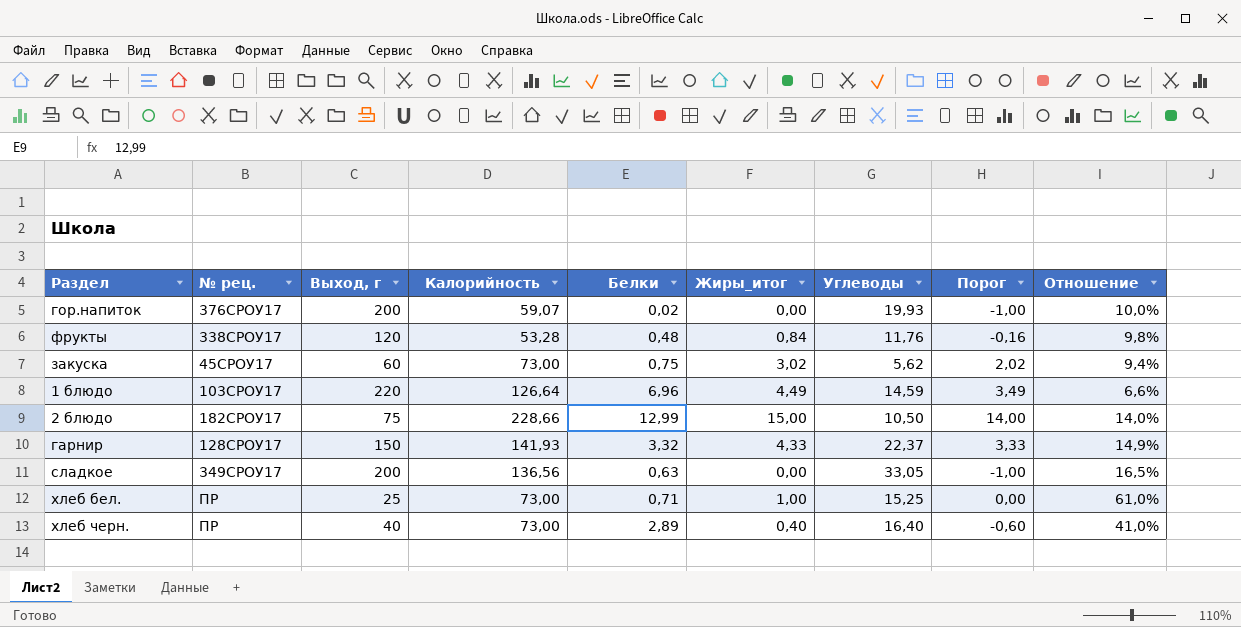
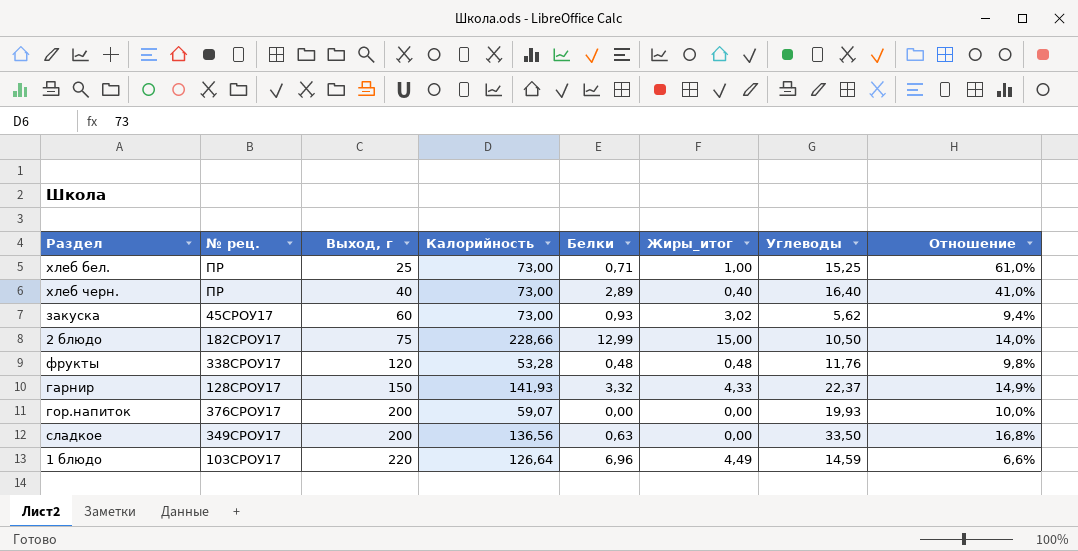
row order: none -> Выход, г ascending
column Порог | formula: [Жиры_итог] - 1 -> none
закуска | Белки: 0,75 -> 0,93
фрукты | Жиры_итог: 0,84 -> 0,48
гор.напиток | Белки: 0,02 -> 0,00
сладкое | Углеводы: 33,05 -> 33,50
сладкое | Отношение: 16,5% -> 16,8%

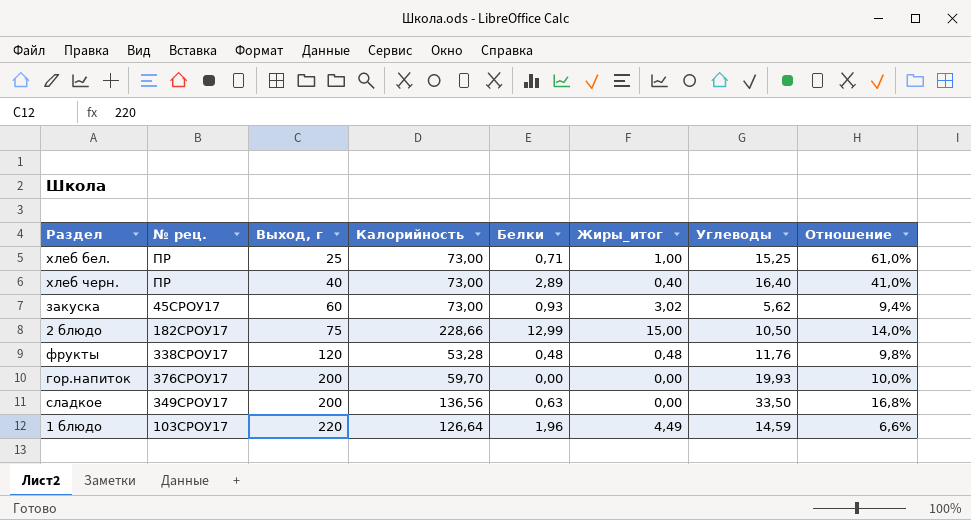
row гарнир: 128СРОУ17 | 150 | 141,93 | 3,32 | 4,33 | 22,37 | 14,9% -> none
гор.напиток | Калорийность: 59,07 -> 59,70
1 блюдо | Белки: 6,96 -> 1,96

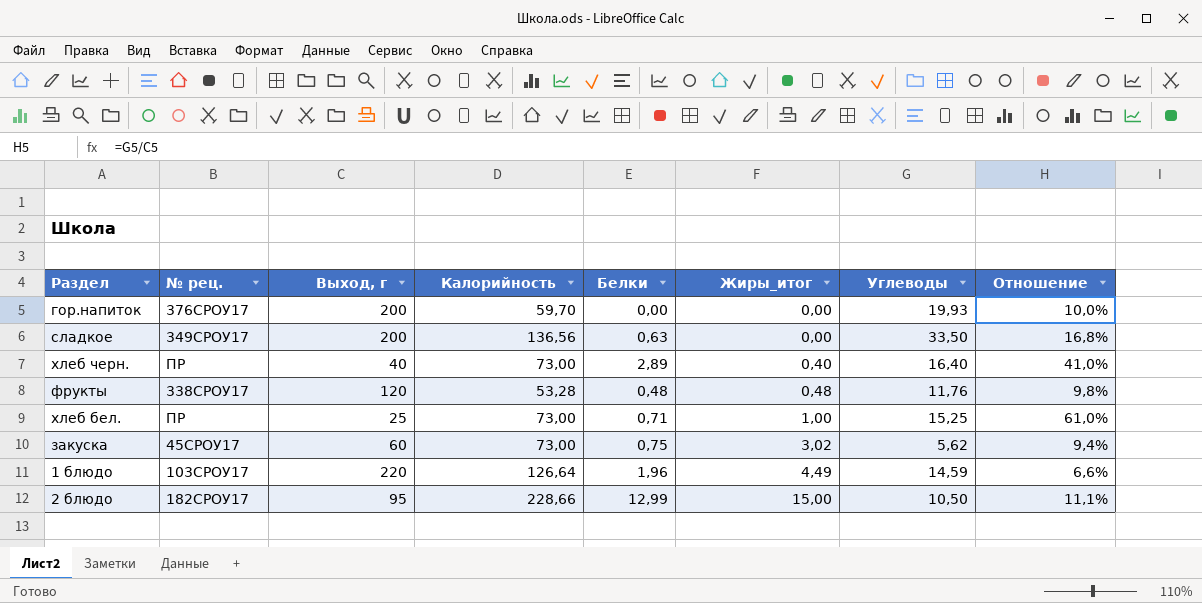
row order: Выход, г ascending -> Жиры_итог ascending
закуска | Белки: 0,93 -> 0,75
2 блюдо | Выход, г: 75 -> 95
2 блюдо | Отношение: 14,0% -> 11,1%

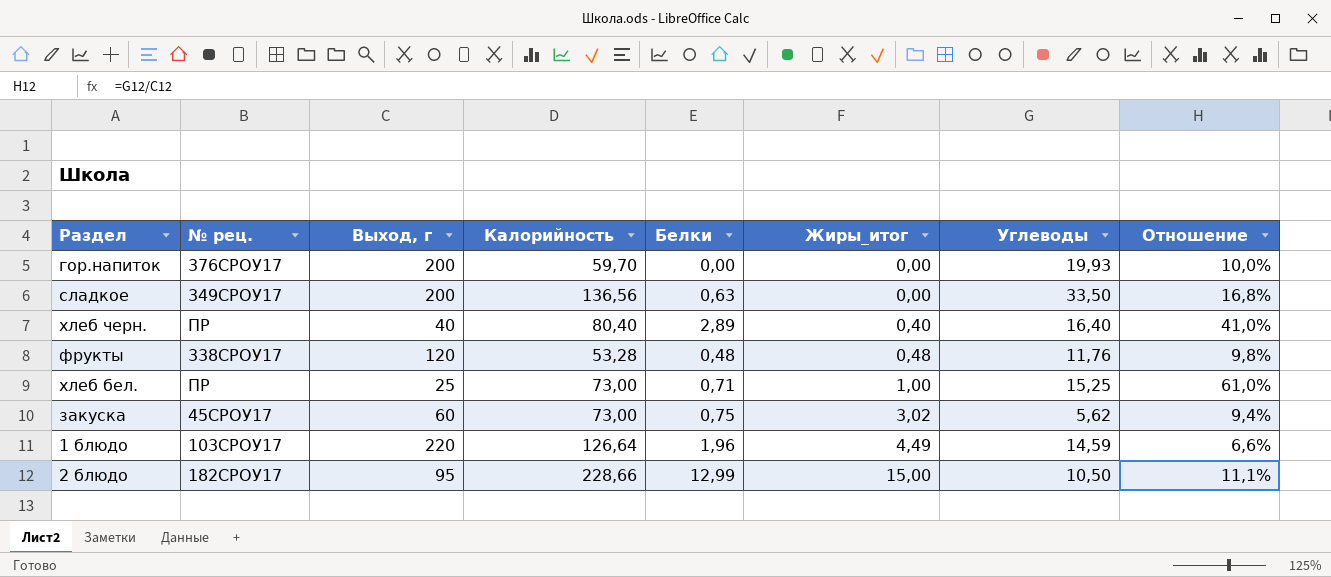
хлеб черн. | Калорийность: 73,00 -> 80,40

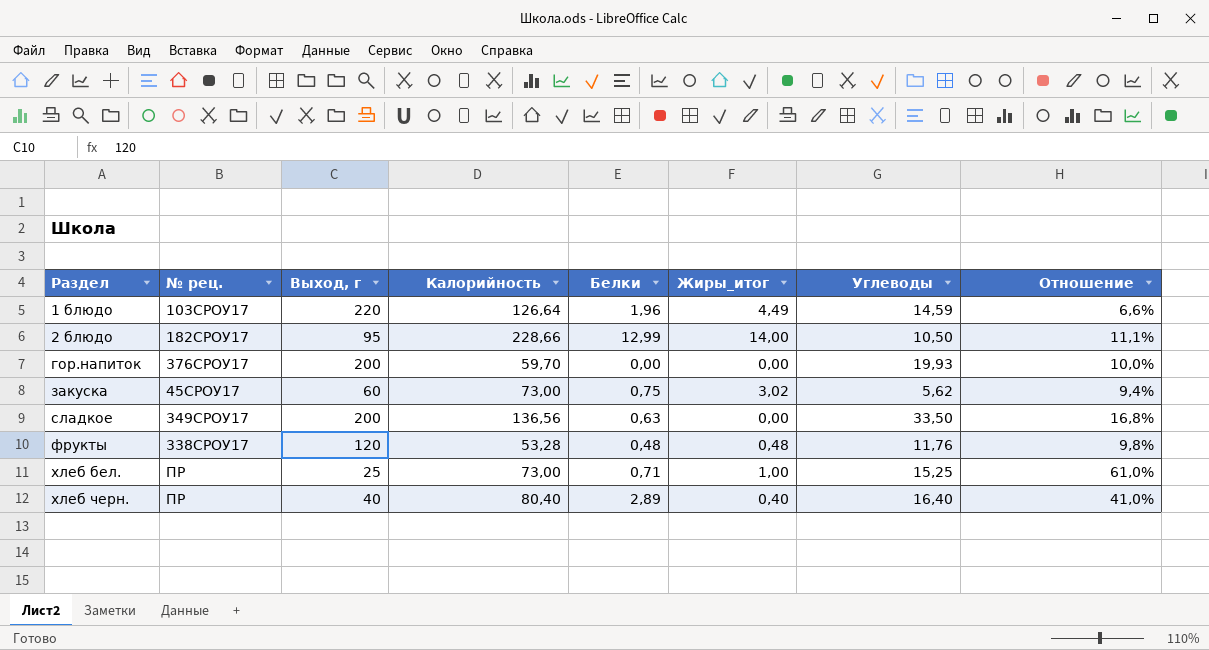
row order: Жиры_итог ascending -> Раздел ascending
2 блюдо | Жиры_итог: 15,00 -> 14,00

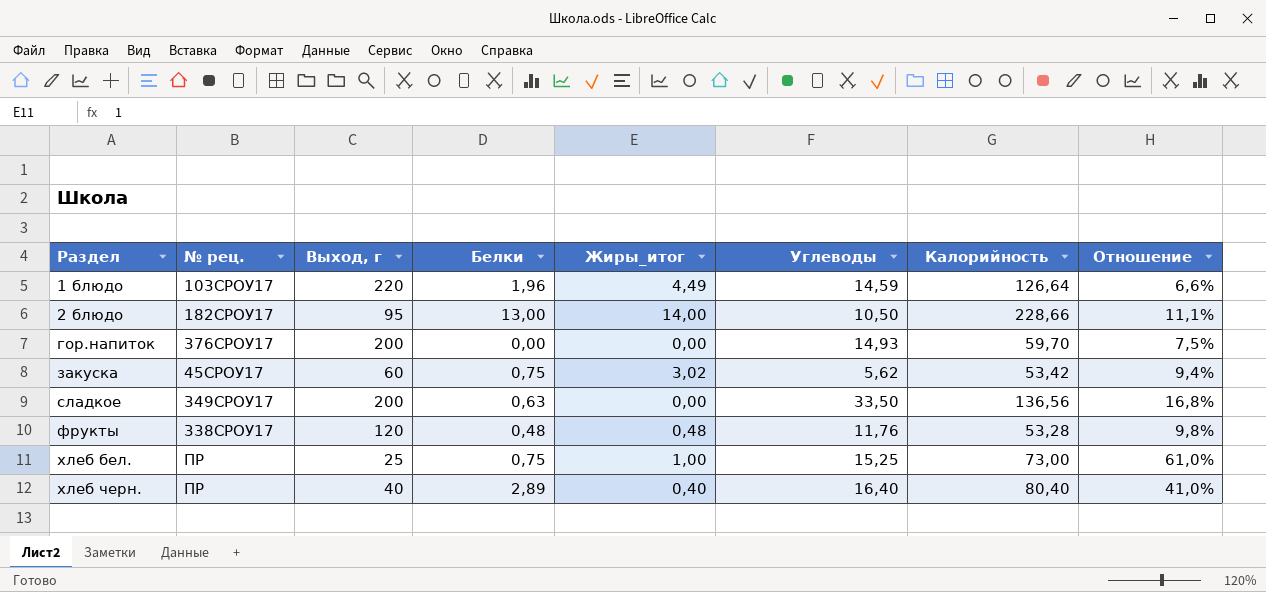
column Калорийность | position: 4 -> 7
2 блюдо | Белки: 12,99 -> 13,00
гор.напиток | Углеводы: 19,93 -> 14,93
гор.напиток | Отношение: 10,0% -> 7,5%
закуска | Калорийность: 73,00 -> 53,42
хлеб бел. | Белки: 0,71 -> 0,75

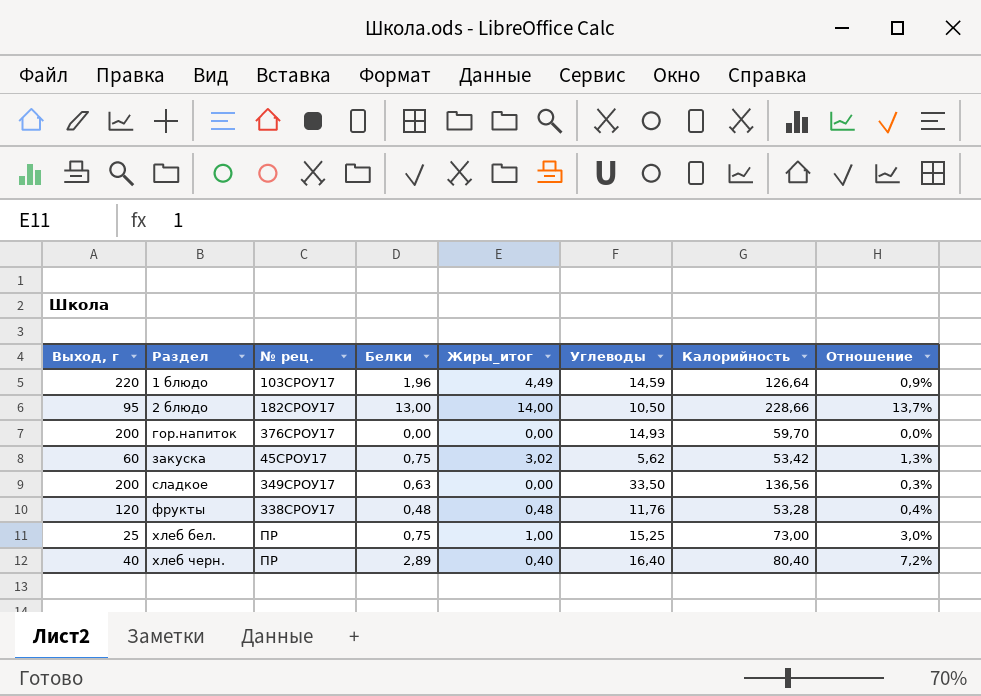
column Выход, г | position: 3 -> 1
column Отношение | formula: [Углеводы] / [Выход, г] -> [Белки] / [Выход, г]

